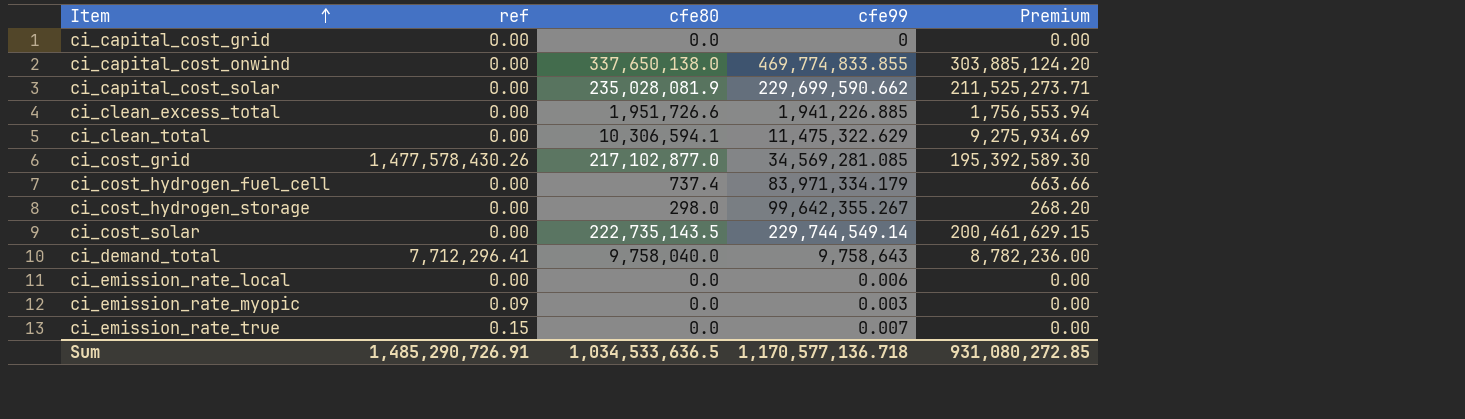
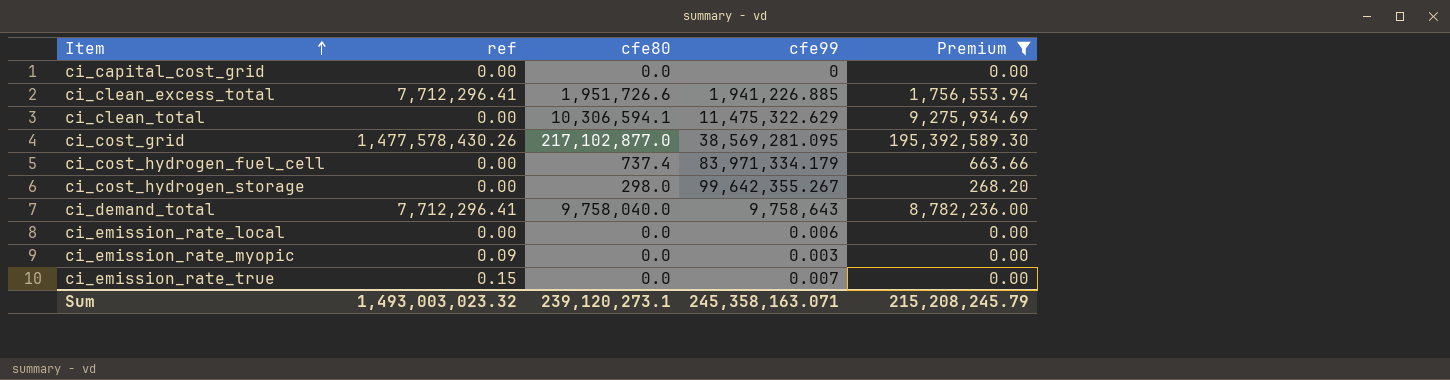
filter: none -> Premium <= 195,392,589.30
ci_clean_excess_total | ref: 0.00 -> 7,712,296.41
ci_cost_grid | cfe99: 34,569,281.085 -> 38,569,281.095
Sum | ref: 1,485,290,726.91 -> 1,493,003,023.32
Sum | cfe80: 1,034,533,636.5 -> 239,120,273.1
Sum | cfe99: 1,170,577,136.718 -> 245,358,163.071
Sum | Premium: 931,080,272.85 -> 215,208,245.79

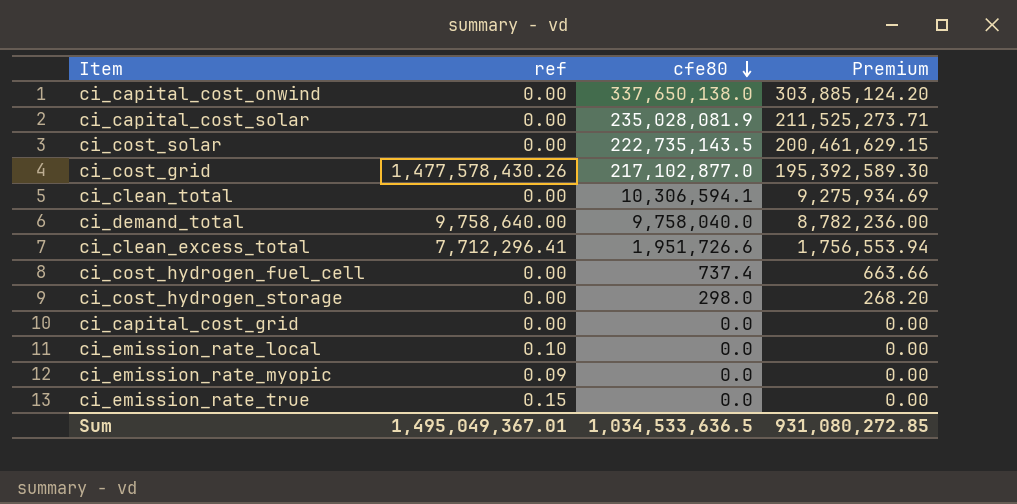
filter: Premium <= 195,392,589.30 -> none
row order: Item ascending -> cfe80 descending
column cfe99 | position: 4 -> none
ci_demand_total | ref: 7,712,296.41 -> 9,758,640.00
ci_emission_rate_local | ref: 0.00 -> 0.10
Sum | ref: 1,493,003,023.32 -> 1,495,049,367.01
Sum | cfe80: 239,120,273.1 -> 1,034,533,636.5
Sum | Premium: 215,208,245.79 -> 931,080,272.85

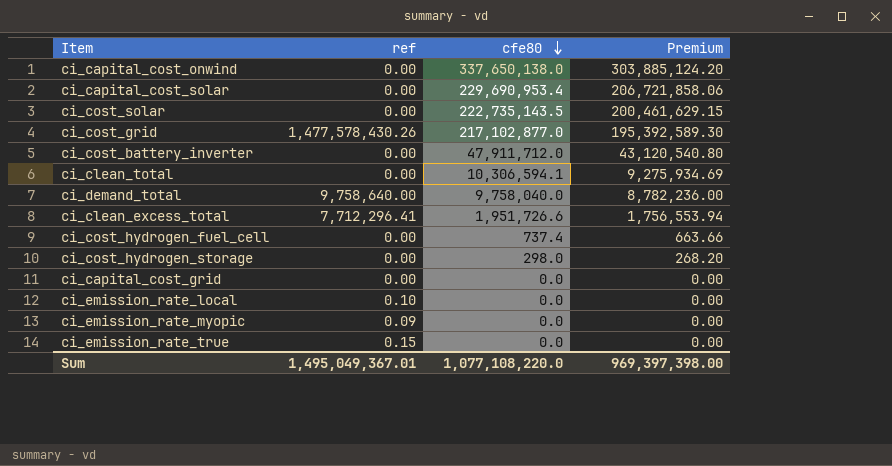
ci_capital_cost_solar | cfe80: 235,028,081.9 -> 229,690,953.4
ci_capital_cost_solar | Premium: 211,525,273.71 -> 206,721,858.06
row ci_cost_battery_inverter: none -> 0.00 | 47,911,712.0 | 43,120,540.80
Sum | cfe80: 1,034,533,636.5 -> 1,077,108,220.0
Sum | Premium: 931,080,272.85 -> 969,397,398.00

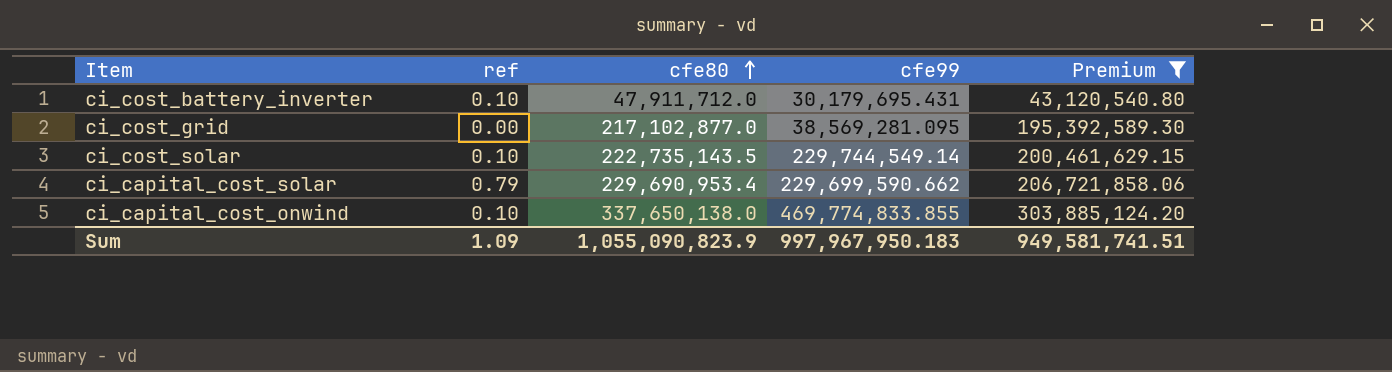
filter: none -> Premium >= 43,120,540.80
row order: cfe80 descending -> cfe80 ascending
column cfe99 | position: none -> 4
ci_cost_battery_inverter | ref: 0.00 -> 0.10
ci_cost_grid | ref: 1,477,578,430.26 -> 0.00
ci_cost_solar | ref: 0.00 -> 0.10
ci_capital_cost_solar | ref: 0.00 -> 0.79
ci_capital_cost_onwind | ref: 0.00 -> 0.10
Sum | ref: 1,495,049,367.01 -> 1.09
Sum | cfe80: 1,077,108,220.0 -> 1,055,090,823.9
Sum | Premium: 969,397,398.00 -> 949,581,741.51

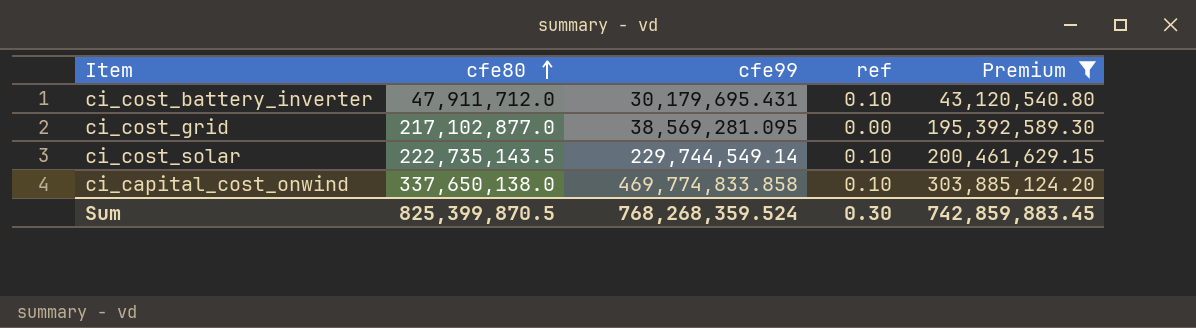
column ref | position: 2 -> 4
row ci_capital_cost_solar: 0.79 | 229,690,953.4 | 229,699,590.662 | 206,721,858.06 -> none
ci_capital_cost_onwind | cfe99: 469,774,833.855 -> 469,774,833.858
Sum | cfe80: 1,055,090,823.9 -> 825,399,870.5
Sum | cfe99: 997,967,950.183 -> 768,268,359.524
Sum | ref: 1.09 -> 0.30
Sum | Premium: 949,581,741.51 -> 742,859,883.45

